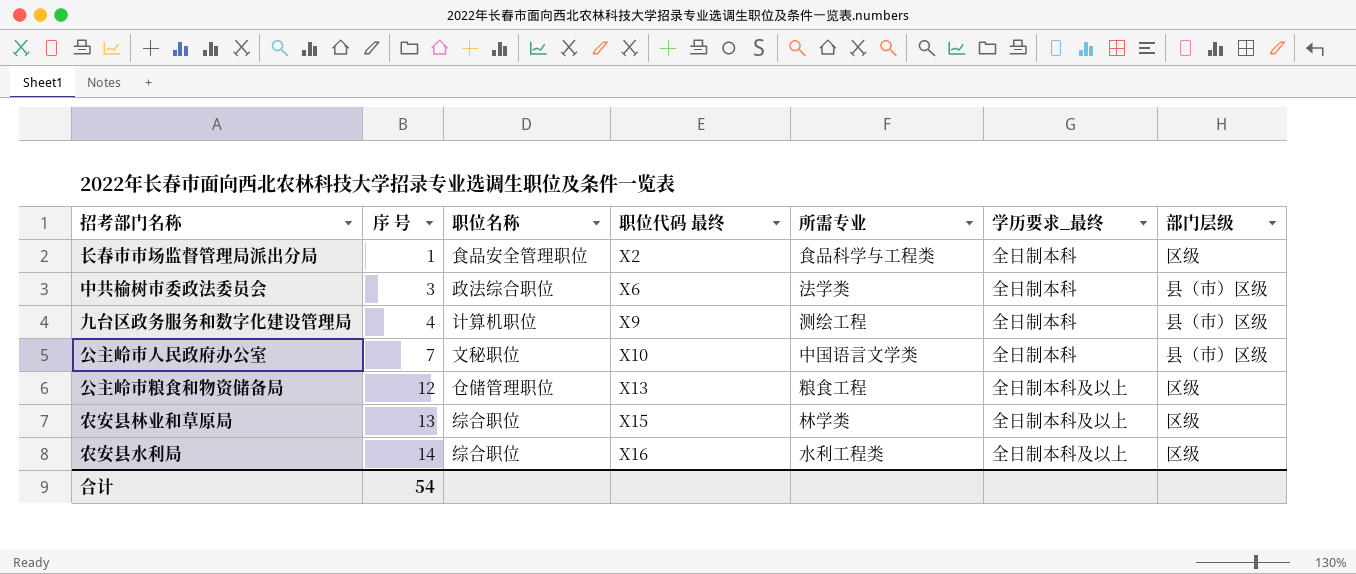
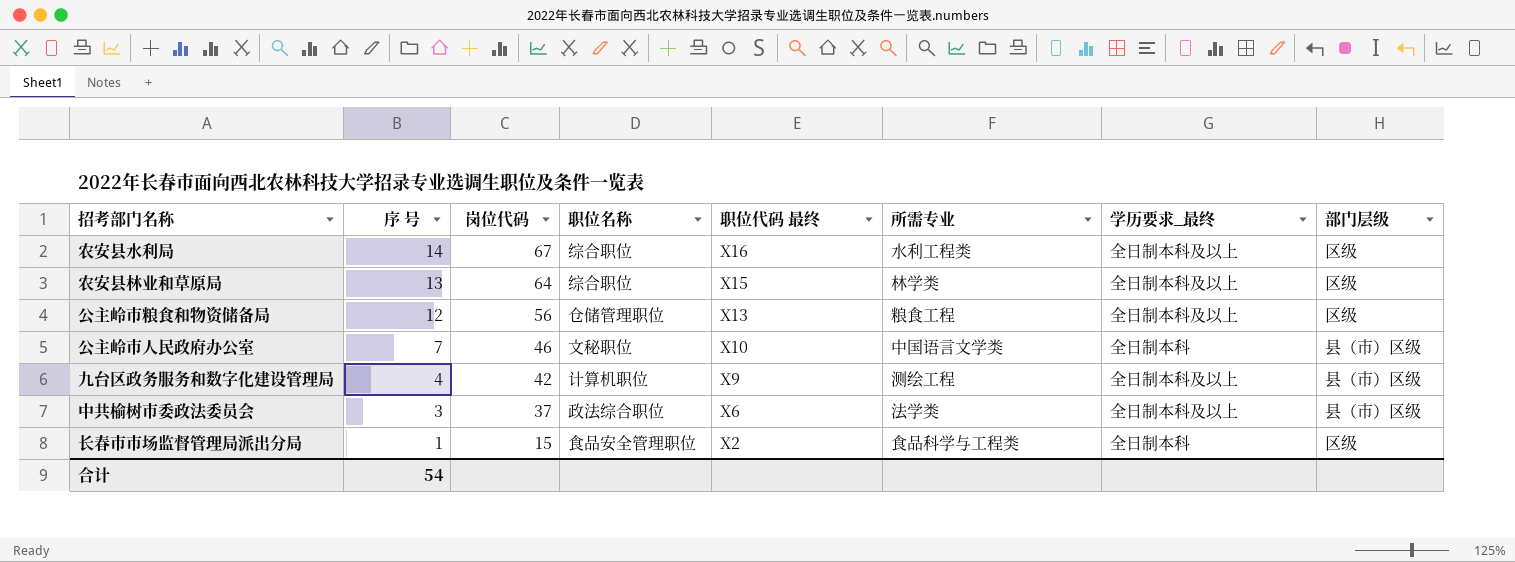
row order: 序 号 ascending -> 序 号 descending
column 岗位代码 | position: none -> 3
九台区政务服务和数字化建设管理局 | 学历要求_最终: 全日制本科 -> 全日制本科及以上
中共榆树市委政法委员会 | 学历要求_最终: 全日制本科 -> 全日制本科及以上

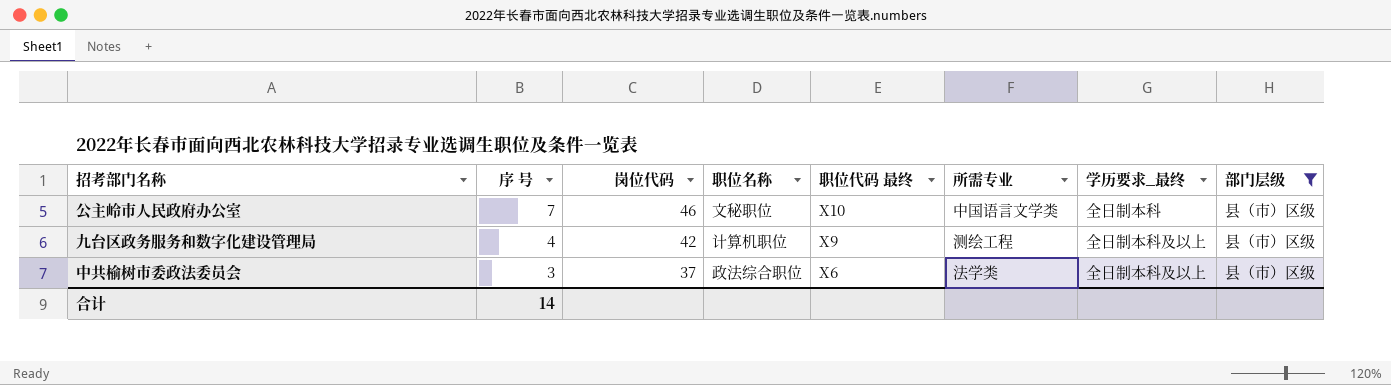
filter: none -> 部门层级 = 县（市）区级
合计 | 序 号: 54 -> 14

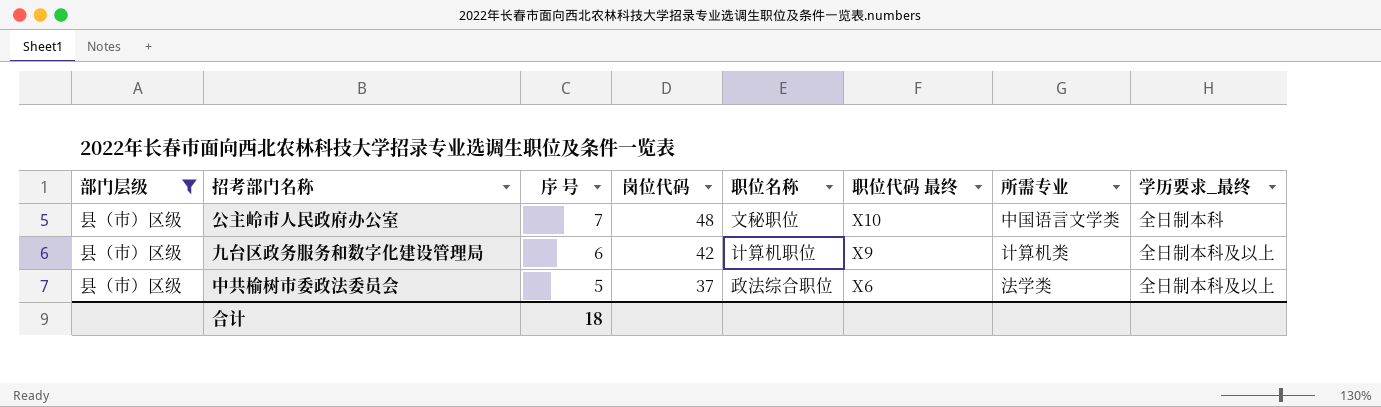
column 部门层级 | position: 8 -> 1
公主岭市人民政府办公室 | 岗位代码: 46 -> 48
九台区政务服务和数字化建设管理局 | 序 号: 4 -> 6
九台区政务服务和数字化建设管理局 | 所需专业: 测绘工程 -> 计算机类
中共榆树市委政法委员会 | 序 号: 3 -> 5
合计 | 序 号: 14 -> 18

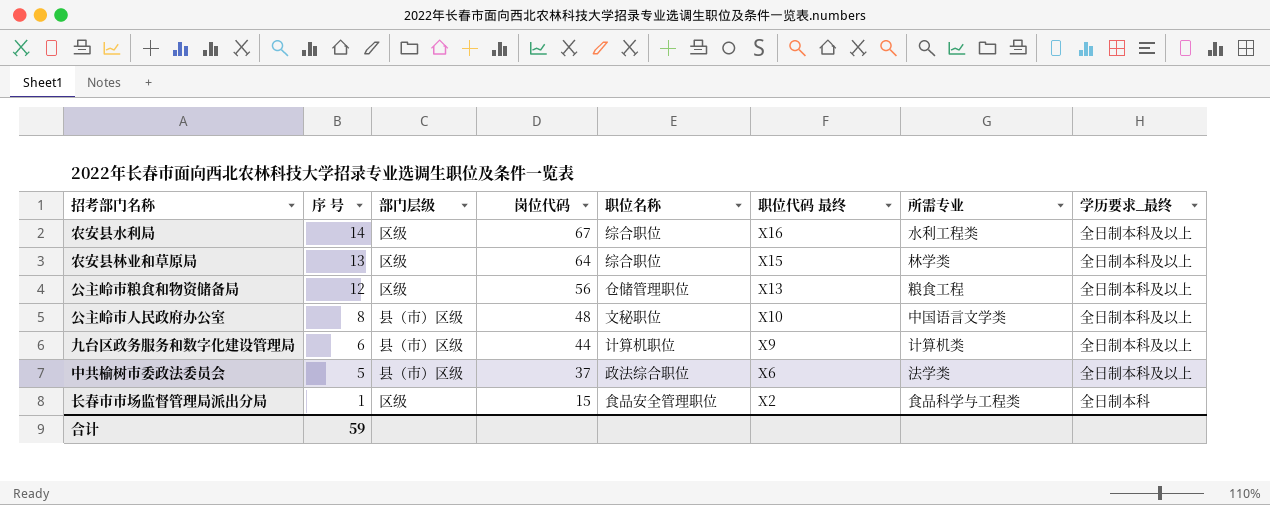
filter: 部门层级 = 县（市）区级 -> none
column 部门层级 | position: 1 -> 3
公主岭市人民政府办公室 | 序 号: 7 -> 8
公主岭市人民政府办公室 | 学历要求_最终: 全日制本科 -> 全日制本科及以上
九台区政务服务和数字化建设管理局 | 岗位代码: 42 -> 44
合计 | 序 号: 18 -> 59

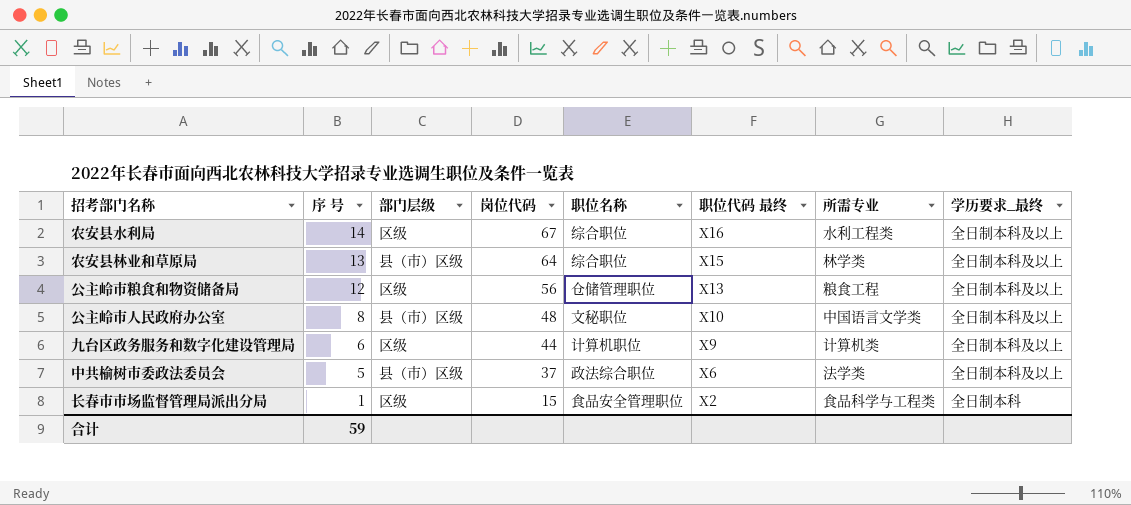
农安县林业和草原局 | 部门层级: 区级 -> 县（市）区级
九台区政务服务和数字化建设管理局 | 部门层级: 县（市）区级 -> 区级

